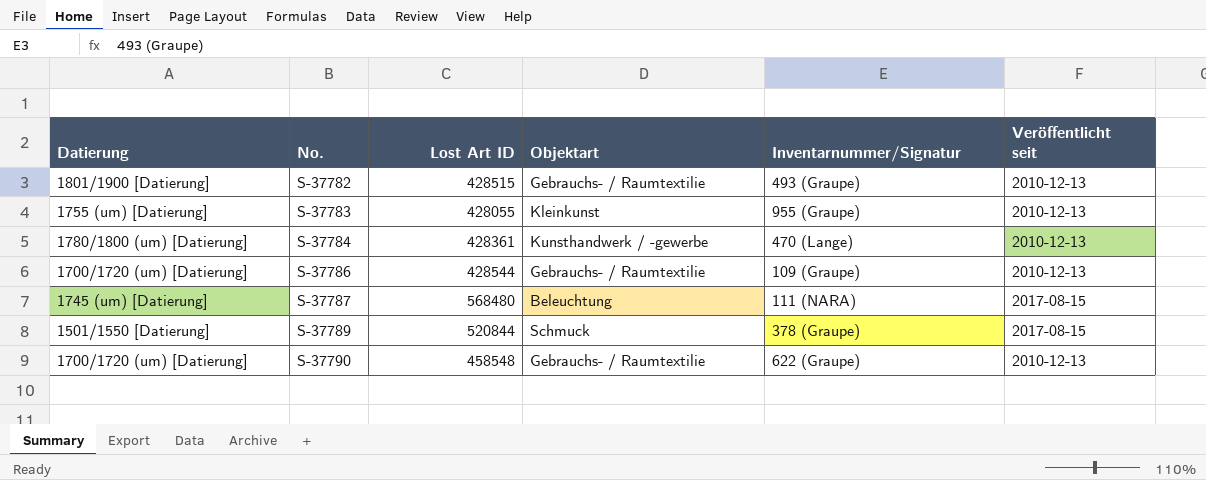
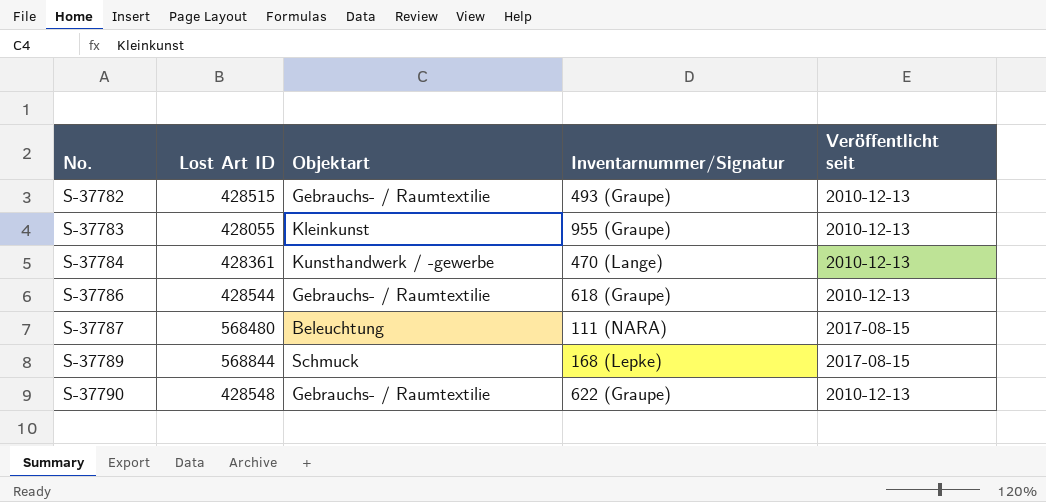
column Datierung | position: 1 -> none
S-37786 | Inventarnummer/Signatur: 109 (Graupe) -> 618 (Graupe)
S-37789 | Lost Art ID: 520844 -> 568844
S-37789 | Inventarnummer/Signatur: 378 (Graupe) -> 168 (Lepke)
S-37790 | Lost Art ID: 458548 -> 428548

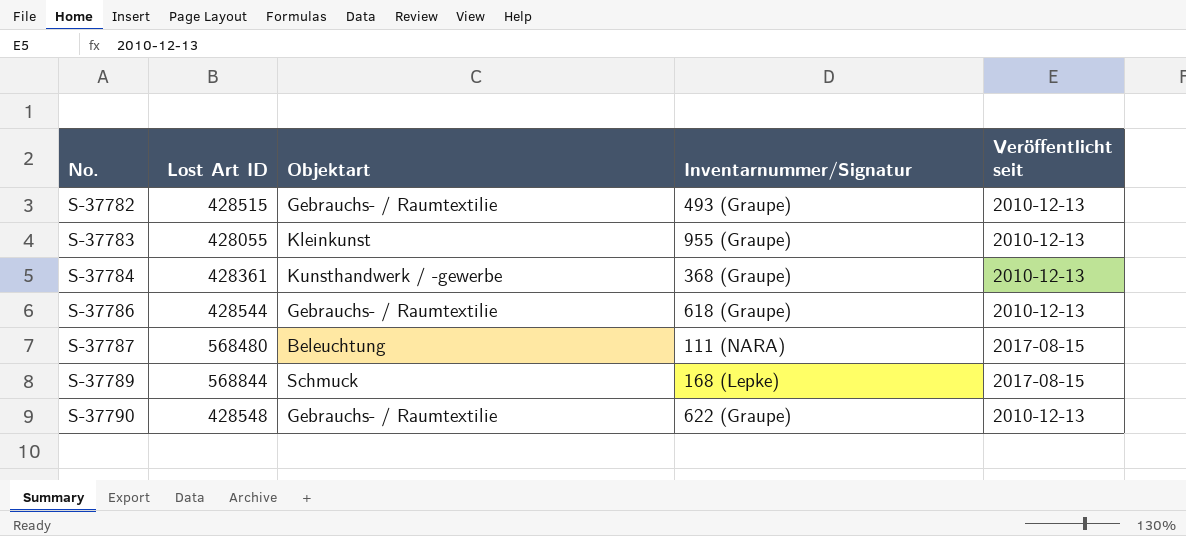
S-37784 | Inventarnummer/Signatur: 470 (Lange) -> 368 (Graupe)

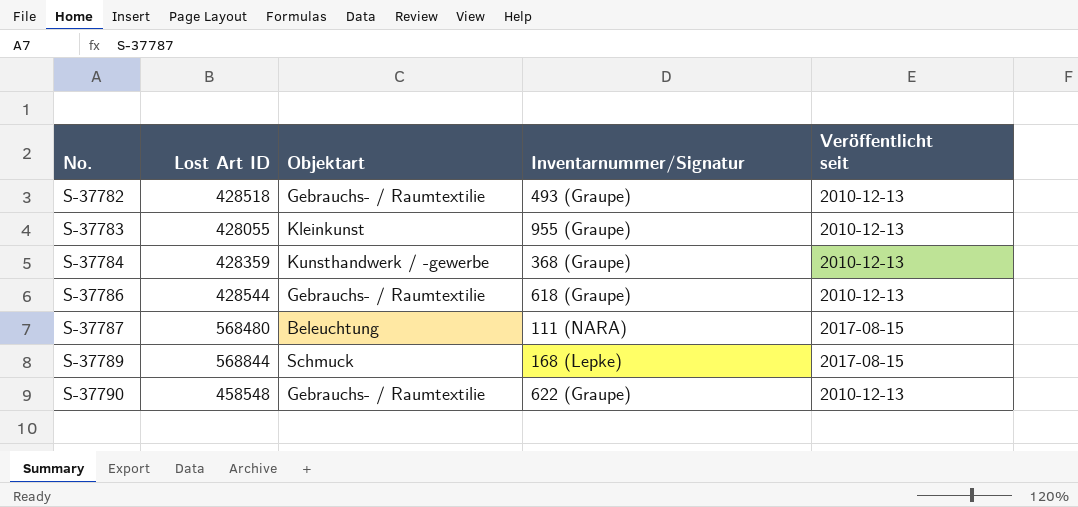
S-37782 | Lost Art ID: 428515 -> 428518
S-37784 | Lost Art ID: 428361 -> 428359
S-37790 | Lost Art ID: 428548 -> 458548

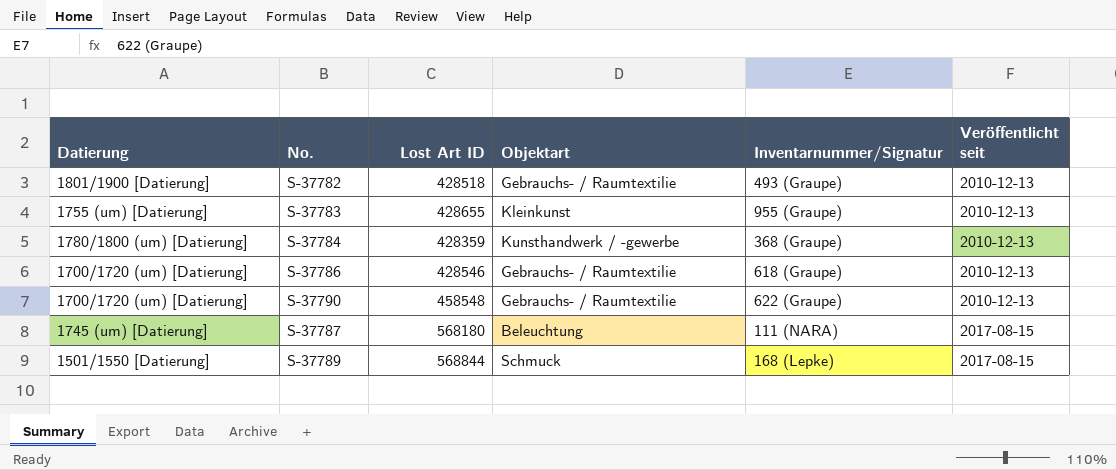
row order: No. ascending -> Veröffentlicht seit ascending
column Datierung | position: none -> 1
S-37783 | Lost Art ID: 428055 -> 428655
S-37786 | Lost Art ID: 428544 -> 428546
S-37787 | Lost Art ID: 568480 -> 568180

